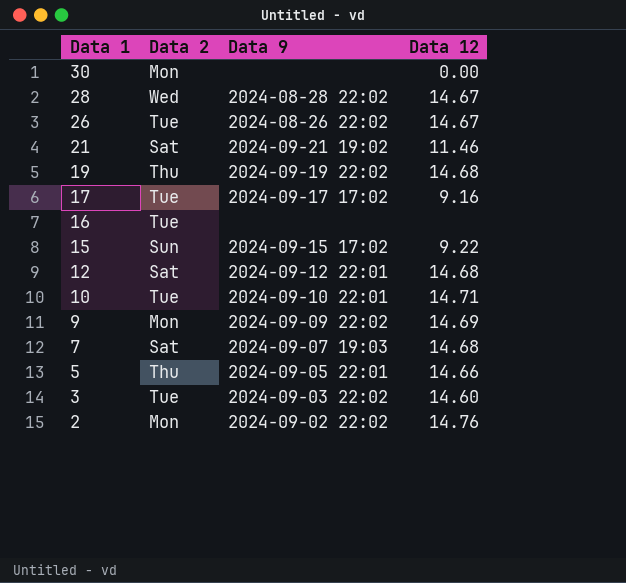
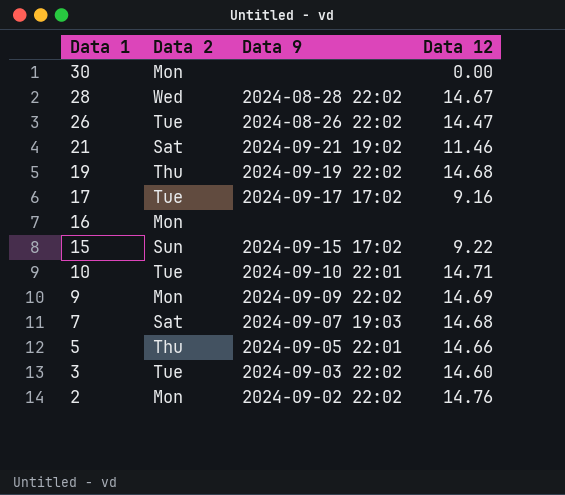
row 12: Sat | 2024-09-12 22:01 | 14.68 -> none
26 | Data 12: 14.67 -> 14.47
16 | Data 2: Tue -> Mon

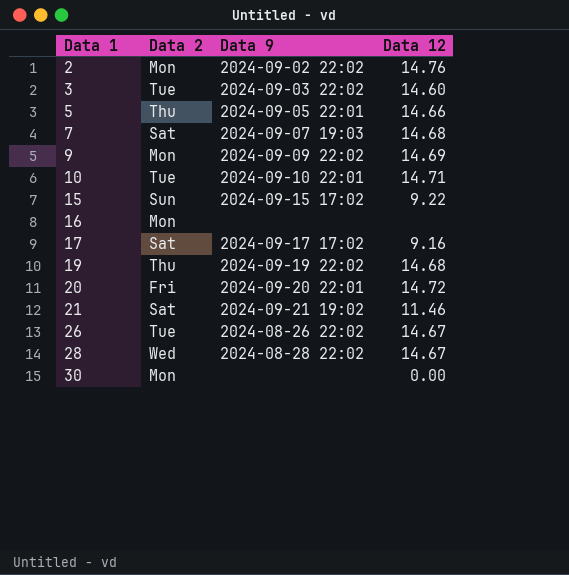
row order: Data 1 descending -> Data 1 ascending
17 | Data 2: Tue -> Sat
row 20: none -> Fri | 2024-09-20 22:01 | 14.72
26 | Data 12: 14.47 -> 14.67

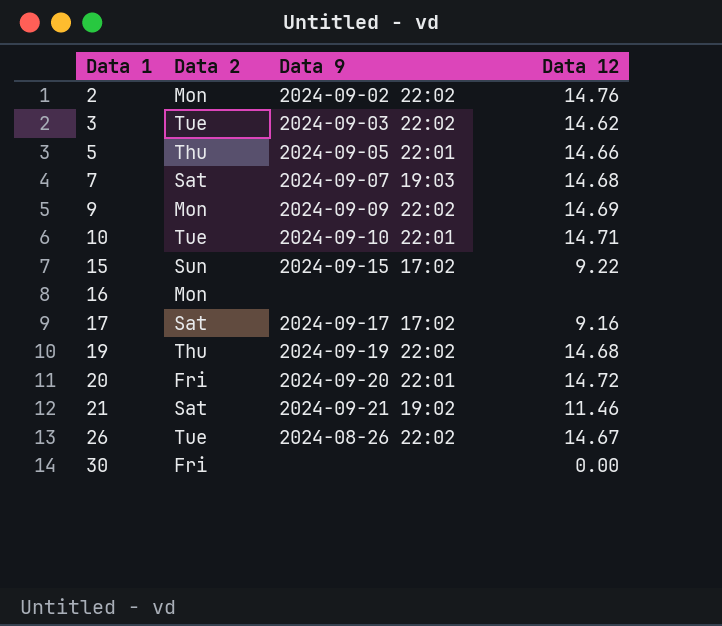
row 28: Wed | 2024-08-28 22:02 | 14.67 -> none
3 | Data 12: 14.60 -> 14.62
30 | Data 2: Mon -> Fri

